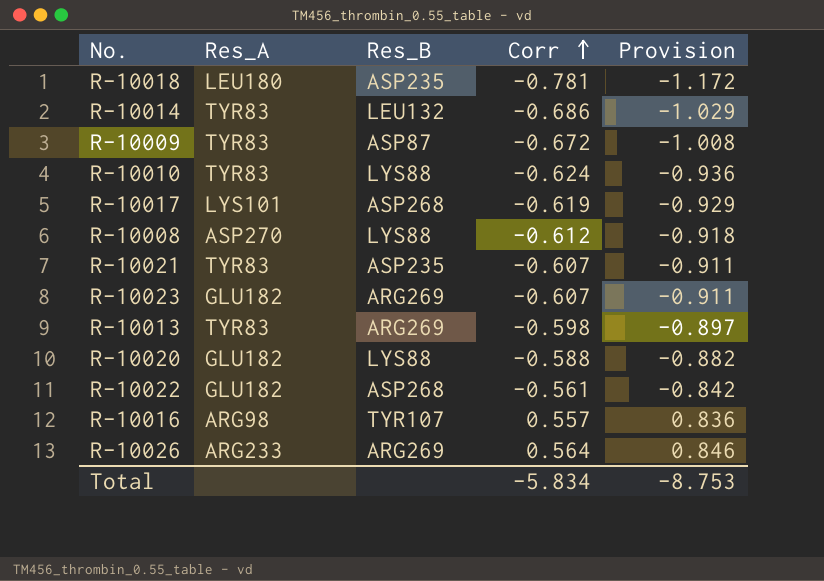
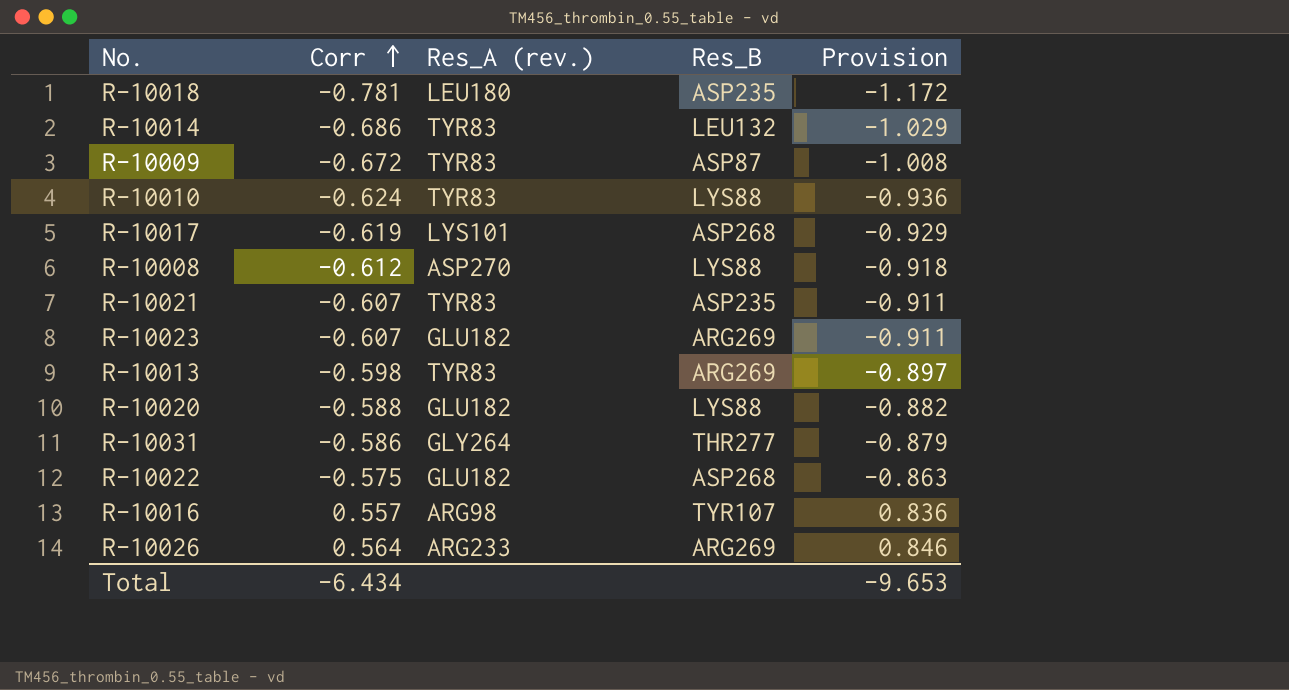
column Corr | position: 4 -> 2
column name: Res_A -> Res_A (rev.)
row R-10031: none -> -0.586 | GLY264 | THR277 | -0.879
R-10022 | Corr: -0.561 -> -0.575
R-10022 | Provision: -0.842 -> -0.863
Total | Corr: -5.834 -> -6.434
Total | Provision: -8.753 -> -9.653

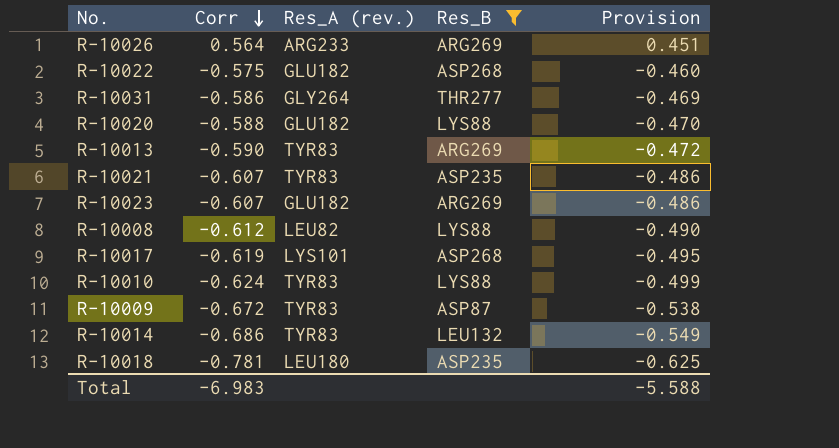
filter: none -> Res_B != TYR107
row order: Corr ascending -> Corr descending
column Provision | formula: [Corr] * 1.5 -> [Corr] * 0.8
R-10013 | Corr: -0.598 -> -0.590
R-10008 | Res_A (rev.): ASP270 -> LEU82
Total | Corr: -6.434 -> -6.983
Total | Provision: -9.653 -> -5.588

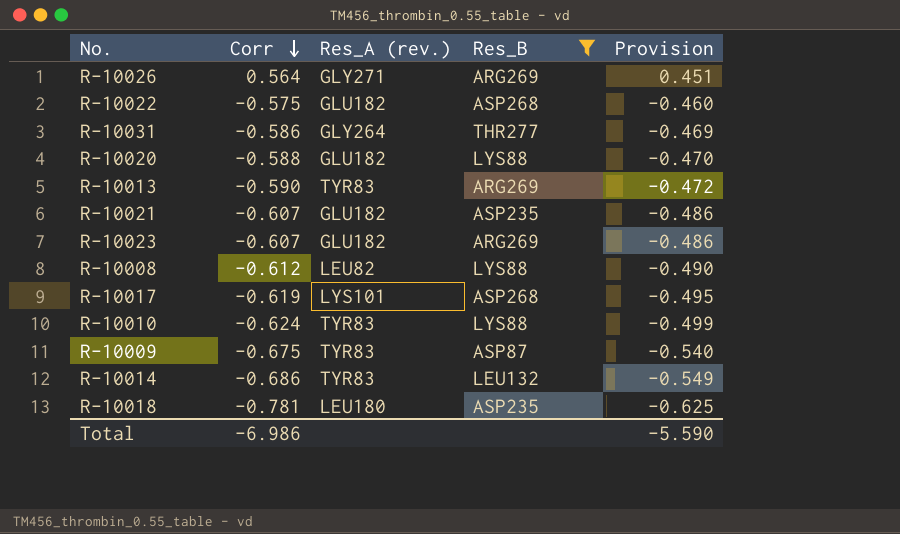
R-10026 | Res_A (rev.): ARG233 -> GLY271
R-10021 | Res_A (rev.): TYR83 -> GLU182
R-10009 | Corr: -0.672 -> -0.675
R-10009 | Provision: -0.538 -> -0.540
Total | Corr: -6.983 -> -6.986
Total | Provision: -5.588 -> -5.590

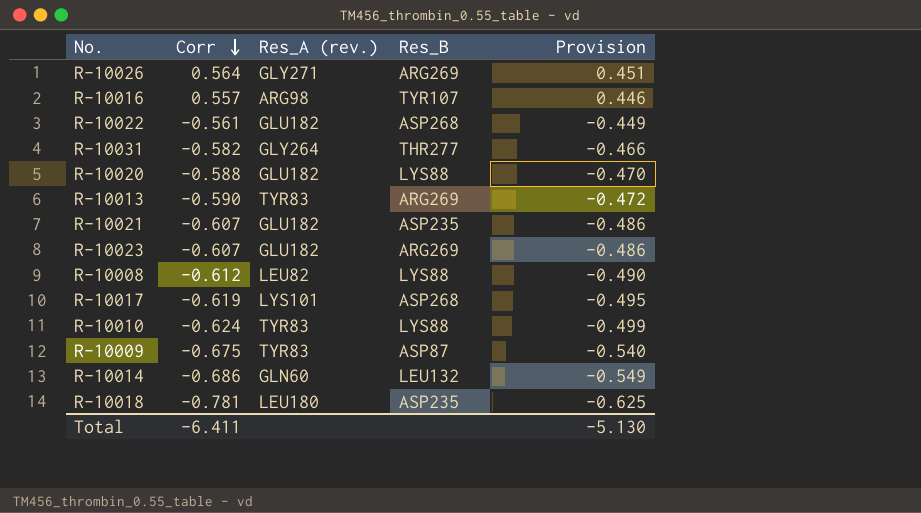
filter: Res_B != TYR107 -> none
R-10022 | Corr: -0.575 -> -0.561
R-10022 | Provision: -0.460 -> -0.449
R-10031 | Corr: -0.586 -> -0.582
R-10031 | Provision: -0.469 -> -0.466
R-10014 | Res_A (rev.): TYR83 -> GLN60
Total | Corr: -6.986 -> -6.411
Total | Provision: -5.590 -> -5.130

